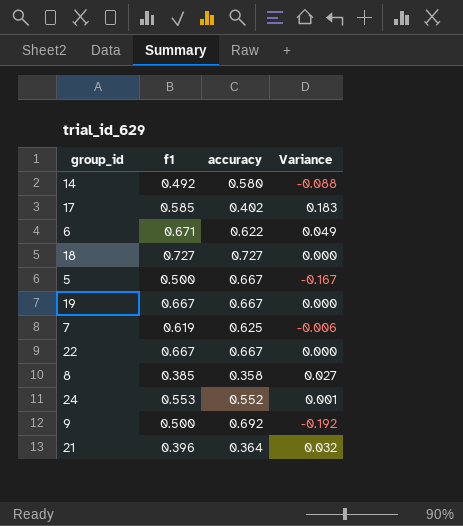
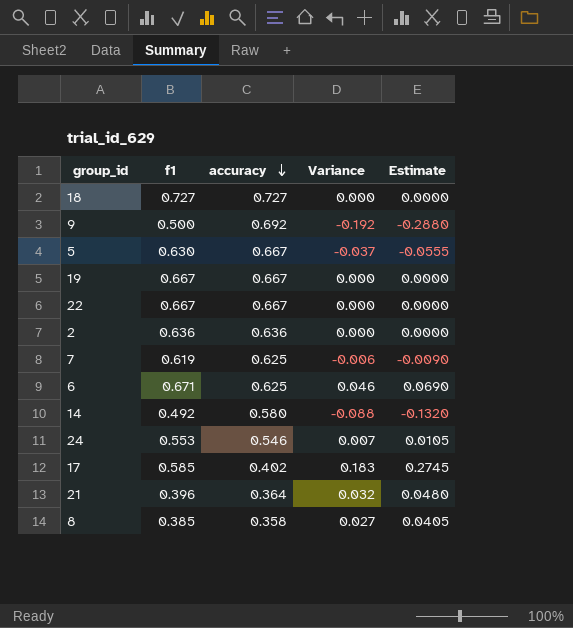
row order: none -> accuracy descending
column Estimate | formula: none -> [Variance] * 1.5
5 | f1: 0.500 -> 0.630
5 | Variance: -0.167 -> -0.037
row 2: none -> 0.636 | 0.636 | 0.000 | 0.0000
6 | accuracy: 0.622 -> 0.625
6 | Variance: 0.049 -> 0.046
24 | accuracy: 0.552 -> 0.546
24 | Variance: 0.001 -> 0.007

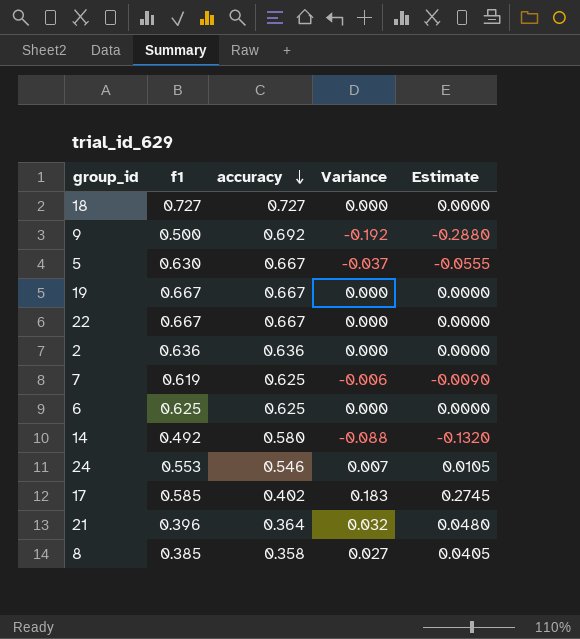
6 | f1: 0.671 -> 0.625
6 | Variance: 0.046 -> 0.000
6 | Estimate: 0.0690 -> 0.0000

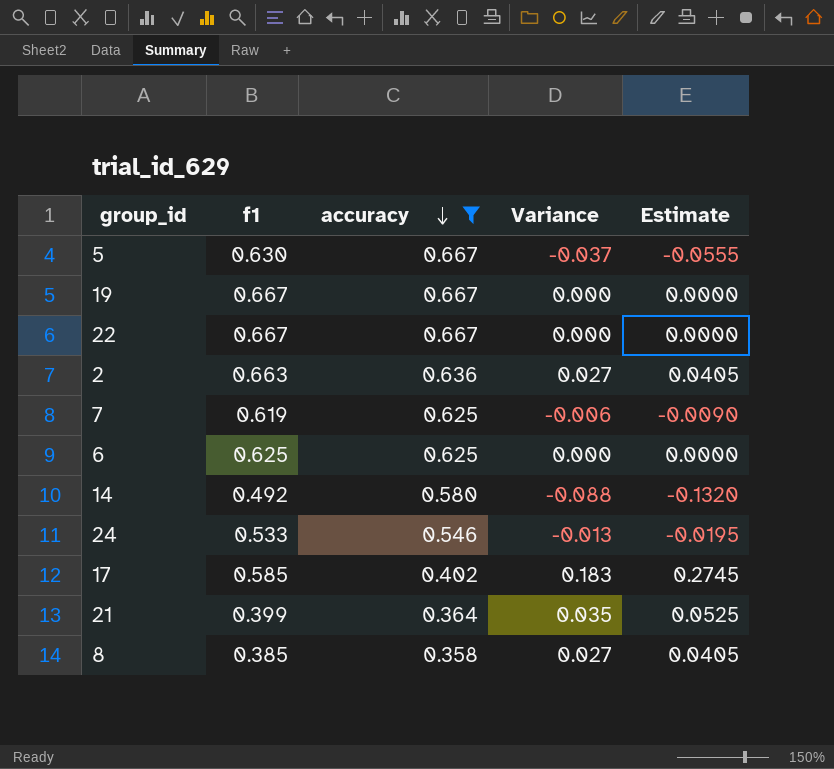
filter: none -> accuracy <= 0.667
2 | f1: 0.636 -> 0.663
2 | Variance: 0.000 -> 0.027
2 | Estimate: 0.0000 -> 0.0405
24 | f1: 0.553 -> 0.533
24 | Variance: 0.007 -> -0.013
24 | Estimate: 0.0105 -> -0.0195
21 | f1: 0.396 -> 0.399
21 | Variance: 0.032 -> 0.035
21 | Estimate: 0.0480 -> 0.0525

